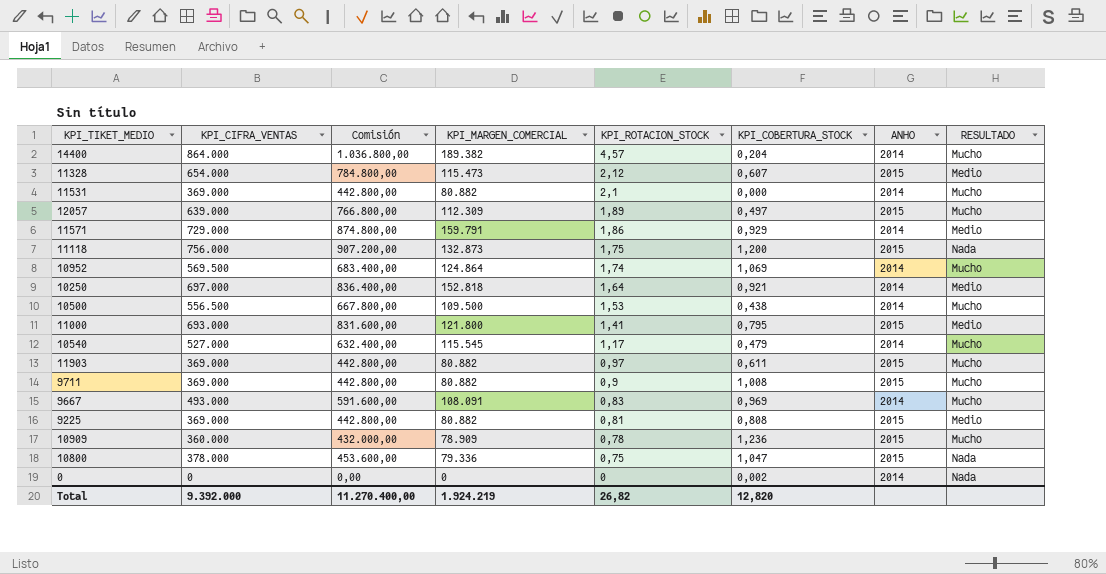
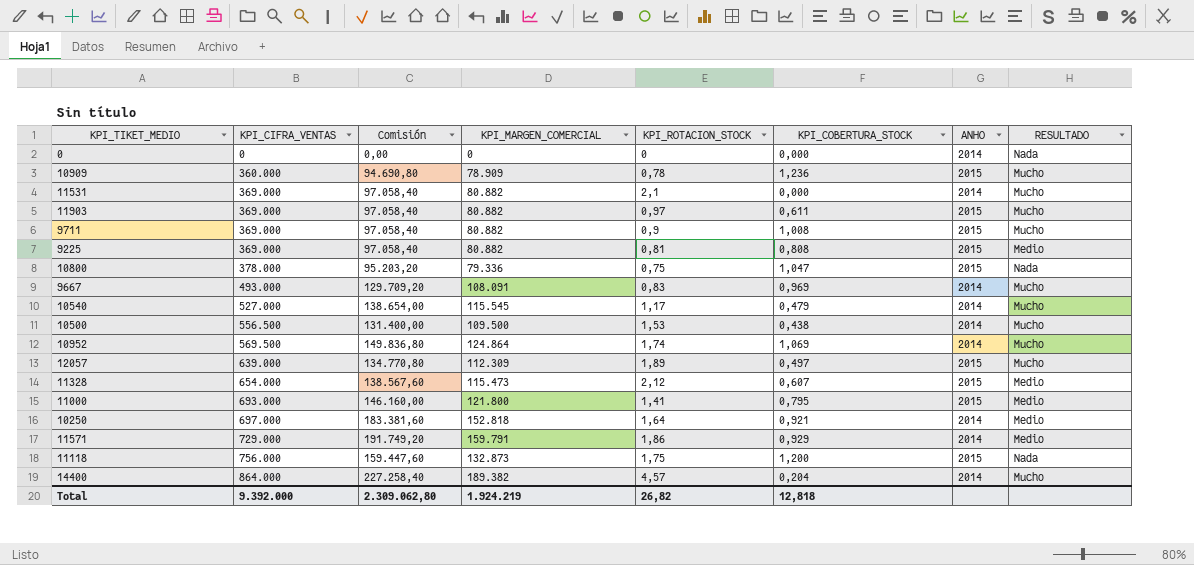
row order: KPI_ROTACION_STOCK descending -> KPI_CIFRA_VENTAS ascending
column Comisión | formula: [KPI_CIFRA_VENTAS] * 1,2 -> [KPI_MARGEN_COMERCIAL] * 1,2
0 | KPI_COBERTURA_STOCK: 0,002 -> 0,000
Total | Comisión: 11.270.400,00 -> 2.309.062,80
Total | KPI_COBERTURA_STOCK: 12,820 -> 12,818

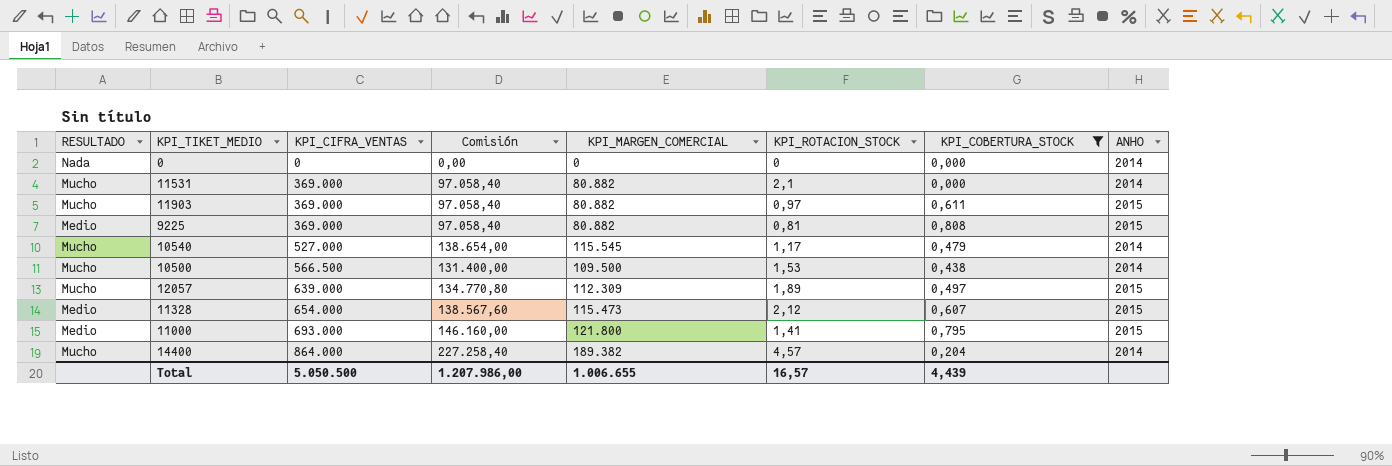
filter: none -> KPI_COBERTURA_STOCK <= 0,808
column RESULTADO | position: 8 -> 1
10500 | KPI_CIFRA_VENTAS: 556.500 -> 566.500
Total | KPI_CIFRA_VENTAS: 9.392.000 -> 5.050.500
Total | Comisión: 2.309.062,80 -> 1.207.986,00
Total | KPI_MARGEN_COMERCIAL: 1.924.219 -> 1.006.655
Total | KPI_ROTACION_STOCK: 26,82 -> 16,57
Total | KPI_COBERTURA_STOCK: 12,818 -> 4,439

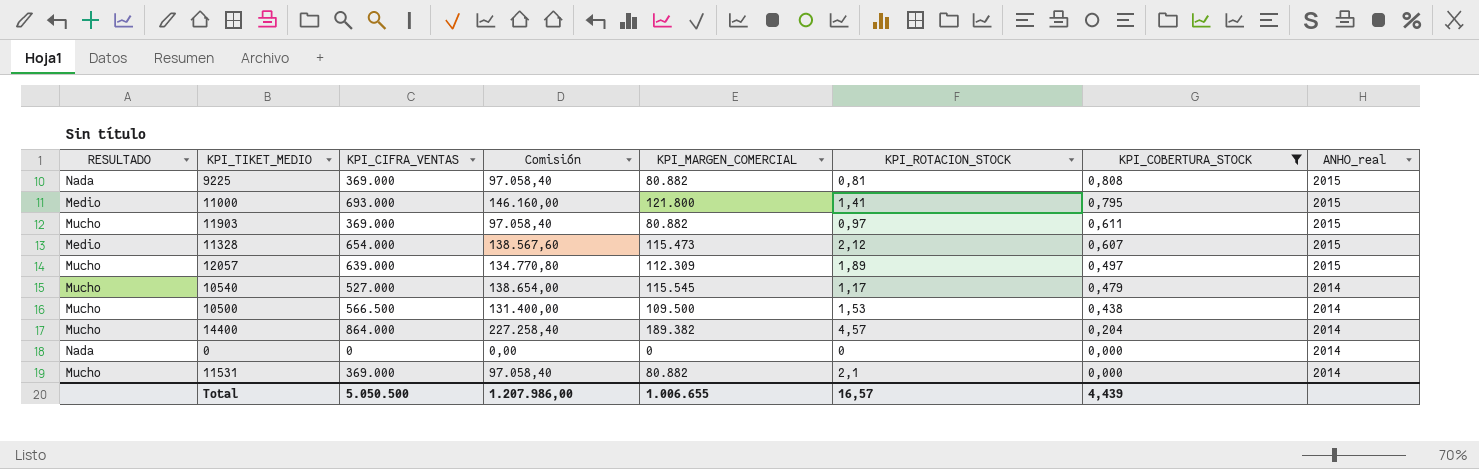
row order: KPI_CIFRA_VENTAS ascending -> KPI_COBERTURA_STOCK descending
column name: ANHO -> ANHO_real
9225 | RESULTADO: Medio -> Nada

